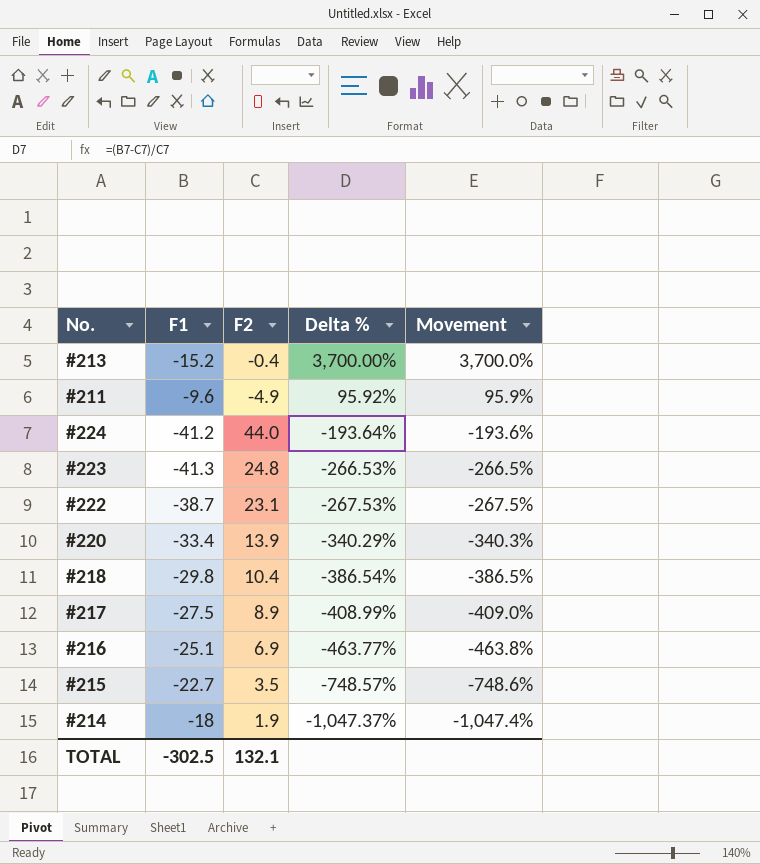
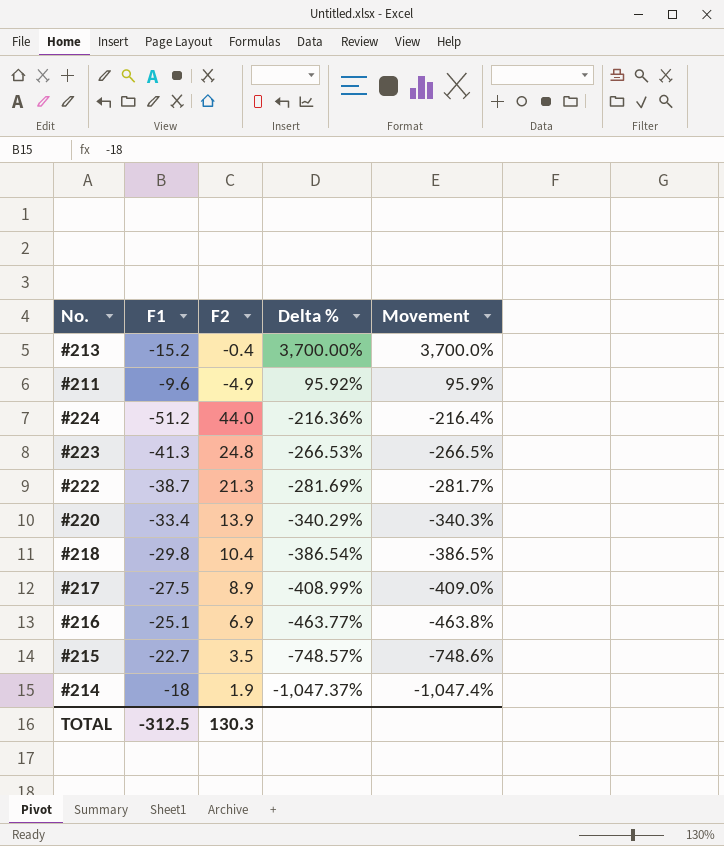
#224 | F1: -41.2 -> -51.2
#224 | Delta %: -193.64% -> -216.36%
#224 | Movement: -193.6% -> -216.4%
#222 | F2: 23.1 -> 21.3
#222 | Delta %: -267.53% -> -281.69%
#222 | Movement: -267.5% -> -281.7%
TOTAL | F1: -302.5 -> -312.5
TOTAL | F2: 132.1 -> 130.3

